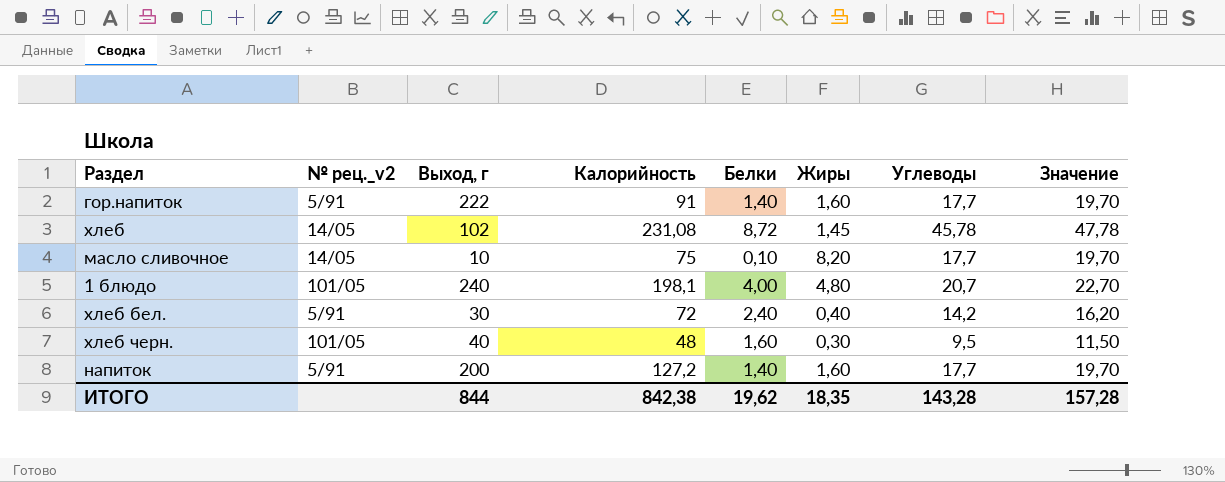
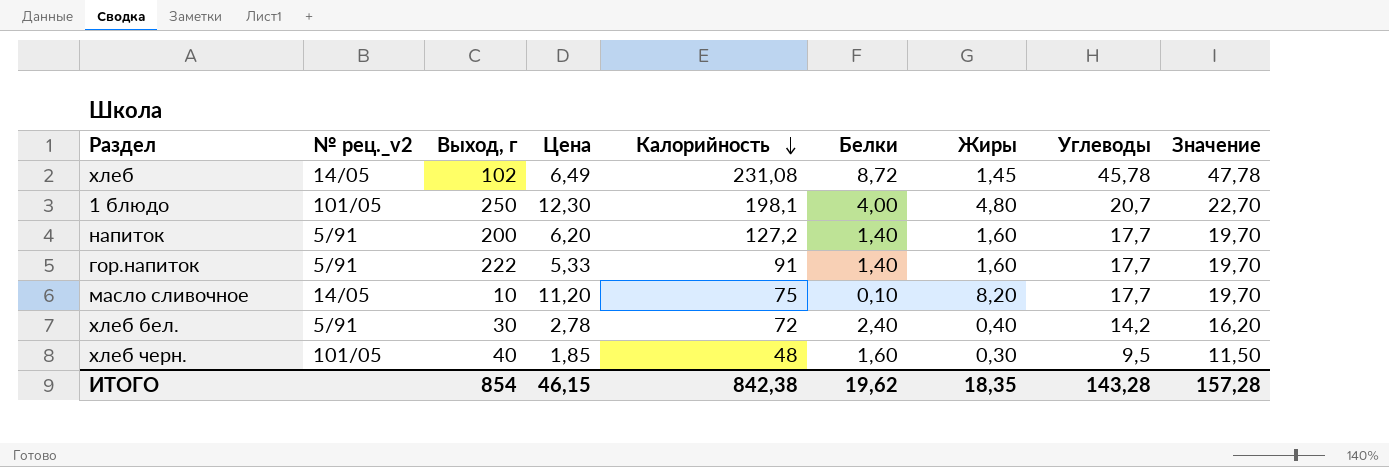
row order: none -> Калорийность descending
column Цена | position: none -> 4
1 блюдо | Выход, г: 240 -> 250
ИТОГО | Выход, г: 844 -> 854

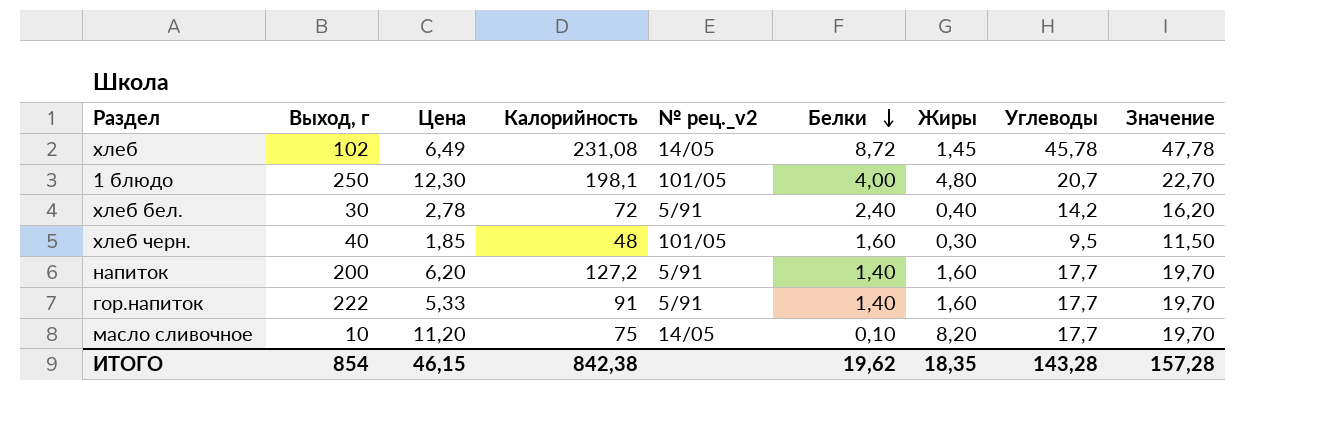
row order: Калорийность descending -> Белки descending
column № рец._v2 | position: 2 -> 5

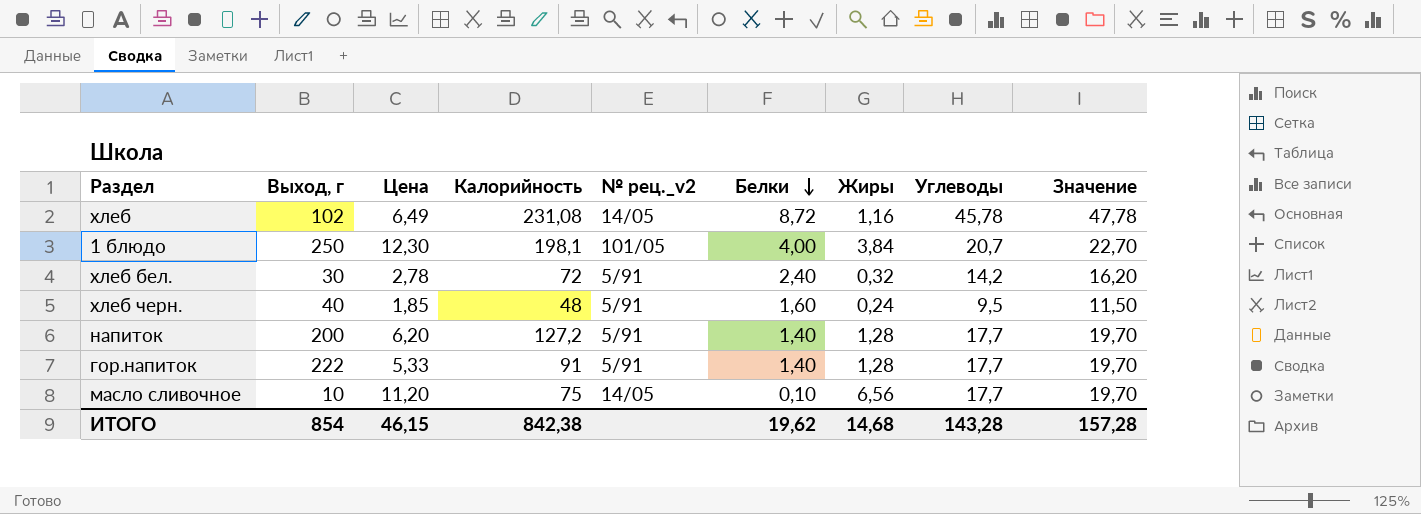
хлеб | Жиры: 1,45 -> 1,16
1 блюдо | Жиры: 4,80 -> 3,84
хлеб бел. | Жиры: 0,40 -> 0,32
хлеб черн. | № рец._v2: 101/05 -> 5/91
хлеб черн. | Жиры: 0,30 -> 0,24
напиток | Жиры: 1,60 -> 1,28
гор.напиток | Жиры: 1,60 -> 1,28
масло сливочное | Жиры: 8,20 -> 6,56
ИТОГО | Жиры: 18,35 -> 14,68

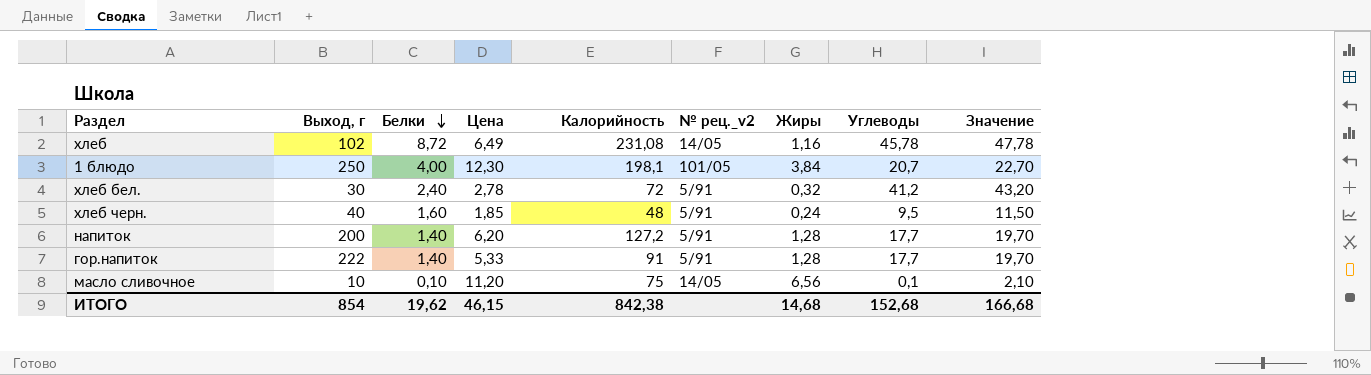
column Белки | position: 6 -> 3
хлеб бел. | Углеводы: 14,2 -> 41,2
хлеб бел. | Значение: 16,20 -> 43,20
масло сливочное | Углеводы: 17,7 -> 0,1
масло сливочное | Значение: 19,70 -> 2,10
ИТОГО | Углеводы: 143,28 -> 152,68
ИТОГО | Значение: 157,28 -> 166,68

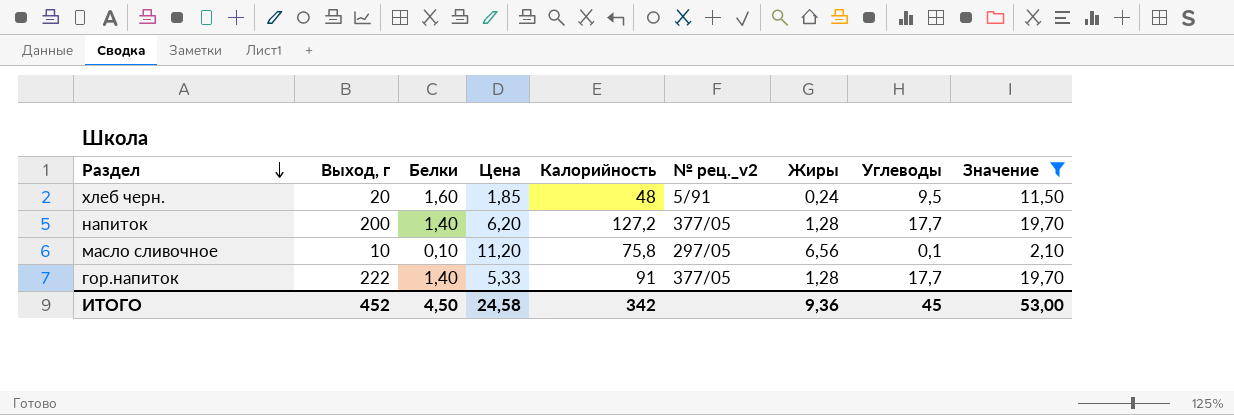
filter: none -> Значение <= 19,70
row order: Белки descending -> Раздел descending
хлеб черн. | Выход, г: 40 -> 20
напиток | № рец._v2: 5/91 -> 377/05
масло сливочное | Калорийность: 75 -> 75,8
масло сливочное | № рец._v2: 14/05 -> 297/05
гор.напиток | № рец._v2: 5/91 -> 377/05
ИТОГО | Выход, г: 854 -> 452
ИТОГО | Белки: 19,62 -> 4,50
ИТОГО | Цена: 46,15 -> 24,58
ИТОГО | Калорийность: 842,38 -> 342
ИТОГО | Жиры: 14,68 -> 9,36
ИТОГО | Углеводы: 152,68 -> 45
ИТОГО | Значение: 166,68 -> 53,00

